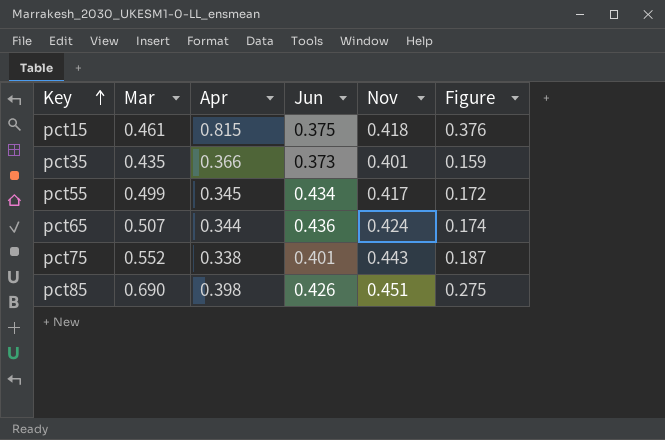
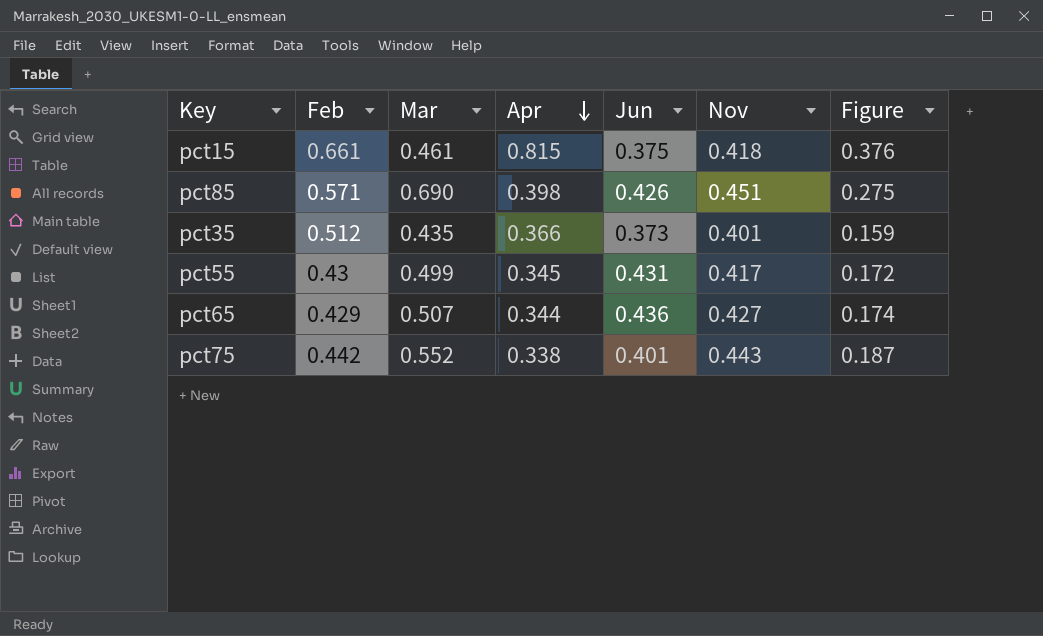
row order: Key ascending -> Apr descending
column Feb | position: none -> 2
pct55 | Jun: 0.434 -> 0.431
pct65 | Nov: 0.424 -> 0.427

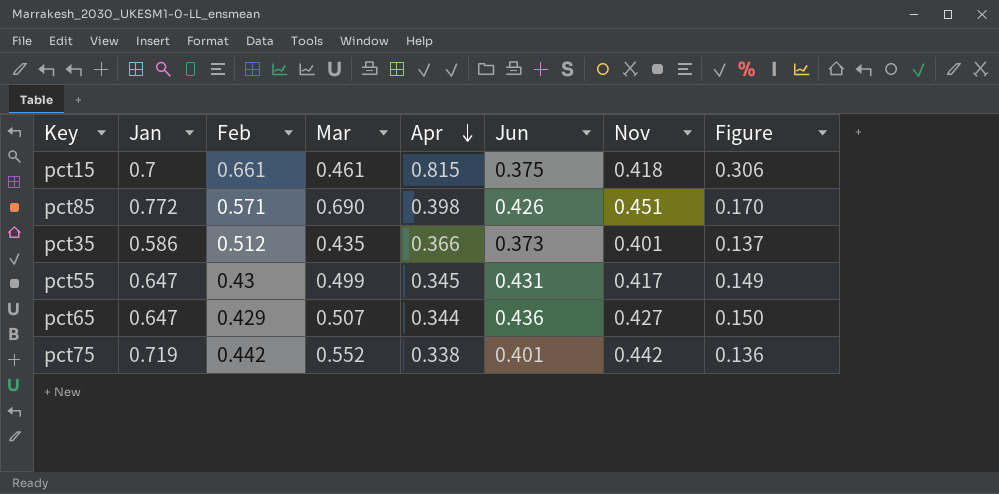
column Jan | position: none -> 2
column Figure | formula: [Mar] * [Apr] -> [Apr] * [Jun]
pct75 | Nov: 0.443 -> 0.442

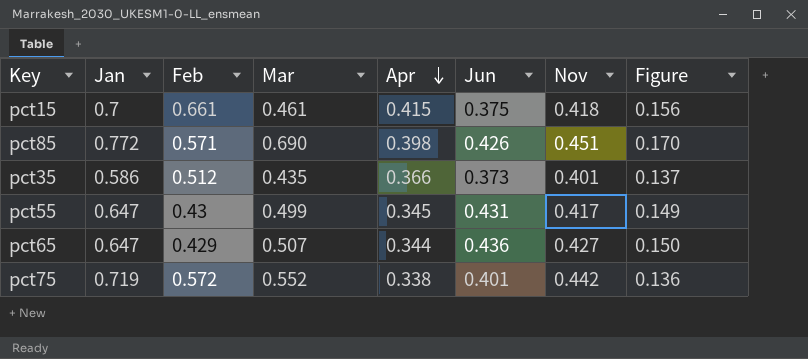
pct15 | Apr: 0.815 -> 0.415
pct15 | Figure: 0.306 -> 0.156
pct75 | Feb: 0.442 -> 0.572

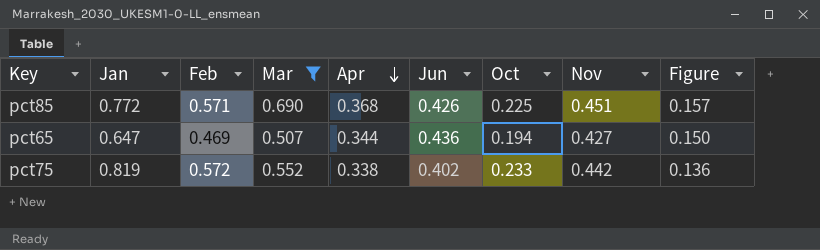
filter: none -> Mar >= 0.507
column Oct | position: none -> 7
pct85 | Apr: 0.398 -> 0.368
pct85 | Figure: 0.170 -> 0.157
pct65 | Feb: 0.429 -> 0.469
pct75 | Jan: 0.719 -> 0.819
pct75 | Jun: 0.401 -> 0.402

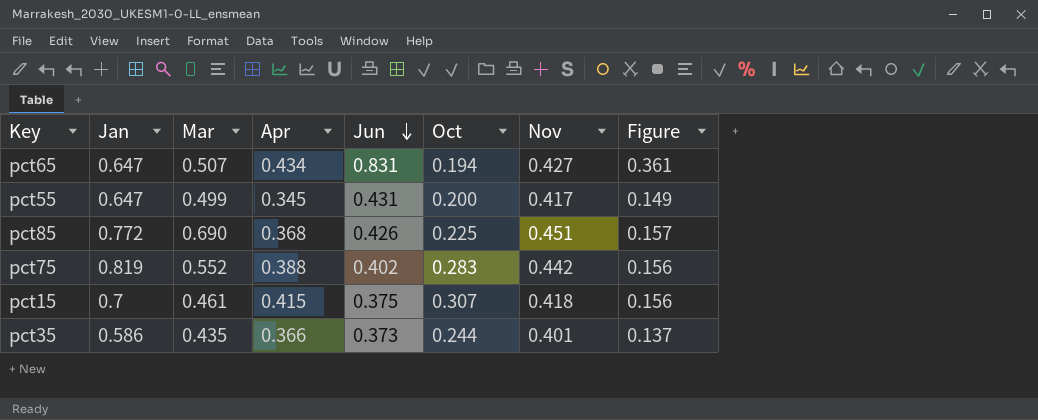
filter: Mar >= 0.507 -> none
row order: Apr descending -> Jun descending
column Feb | position: 3 -> none
pct65 | Apr: 0.344 -> 0.434
pct65 | Jun: 0.436 -> 0.831
pct65 | Figure: 0.150 -> 0.361
pct75 | Apr: 0.338 -> 0.388
pct75 | Oct: 0.233 -> 0.283
pct75 | Figure: 0.136 -> 0.156

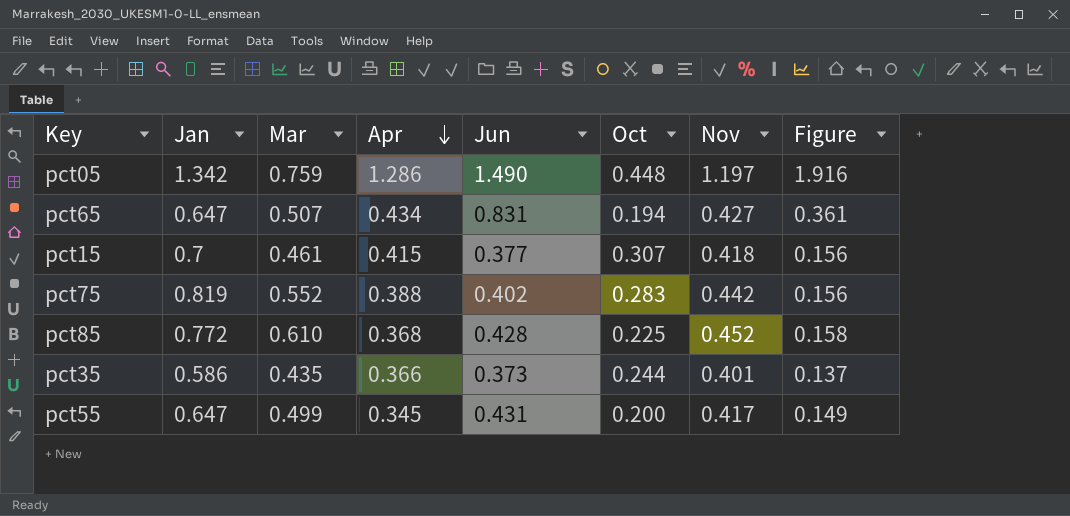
row order: Jun descending -> Apr descending
row pct05: none -> 1.342 | 0.759 | 1.286 | 1.490 | 0.448 | 1.197 | 1.916
pct15 | Jun: 0.375 -> 0.377
pct85 | Mar: 0.690 -> 0.610
pct85 | Jun: 0.426 -> 0.428
pct85 | Nov: 0.451 -> 0.452
pct85 | Figure: 0.157 -> 0.158

